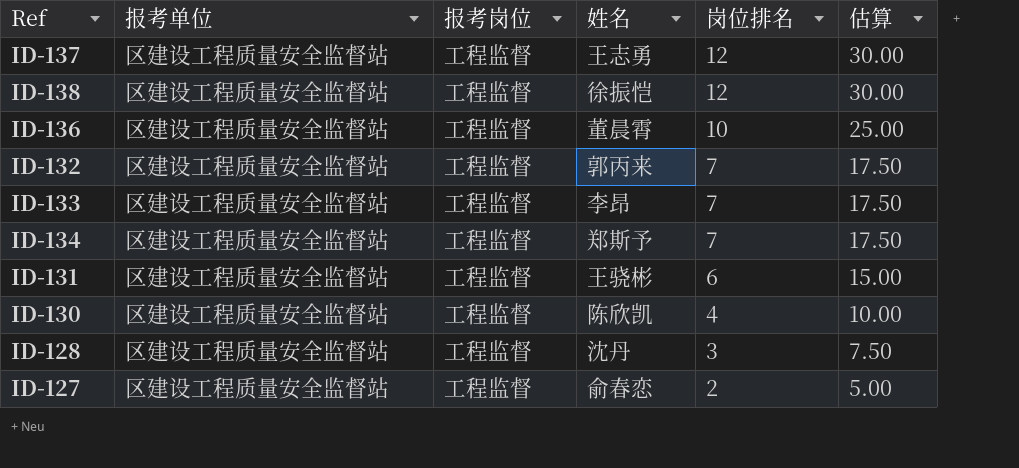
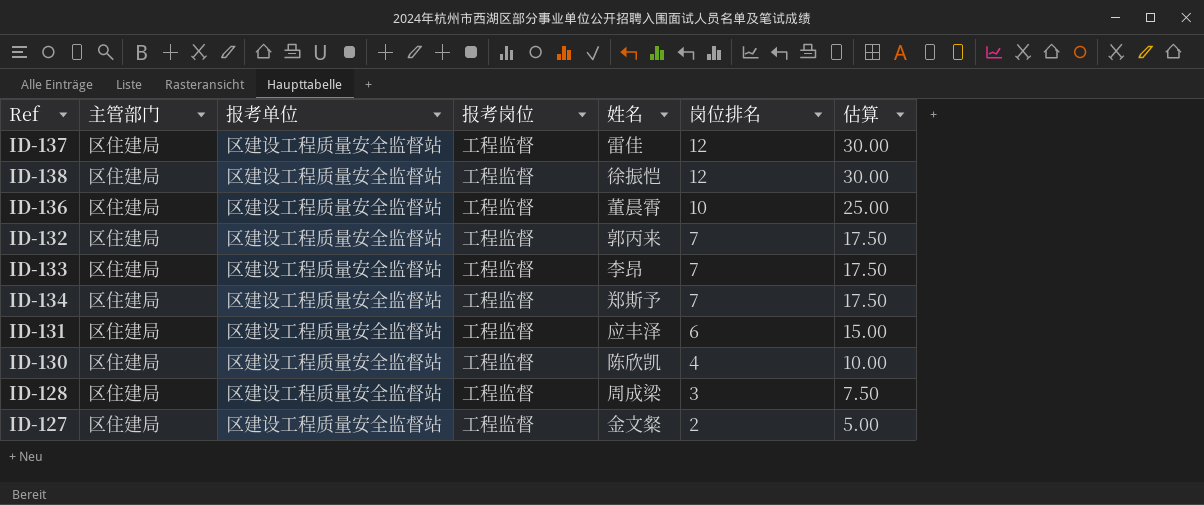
column 主管部门 | position: none -> 2
ID-137 | 姓名: 王志勇 -> 雷佳
ID-131 | 姓名: 王骁彬 -> 应丰泽
ID-128 | 姓名: 沈丹 -> 周成梁
ID-127 | 姓名: 俞春恋 -> 金文粲

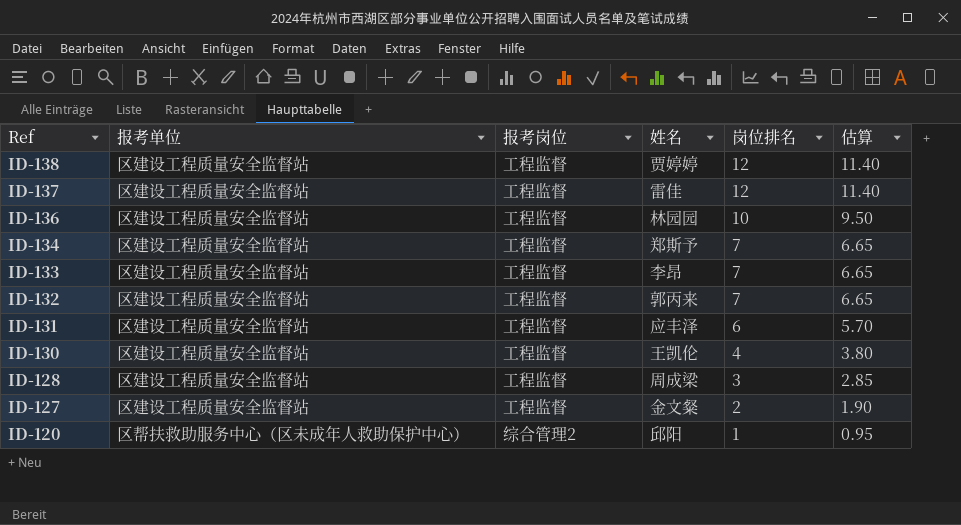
row order: 岗位排名 descending -> Ref descending
column 主管部门 | position: 2 -> none
column 估算 | formula: [岗位排名] * 2.5 -> [岗位排名] * 0.95
ID-138 | 姓名: 徐振恺 -> 贾婷婷
ID-136 | 姓名: 董晨霄 -> 林园园
ID-130 | 姓名: 陈欣凯 -> 王凯伦
row ID-120: none -> 区帮扶救助服务中心（区未成年人救助保护中心） | 综合管理2 | 邱阳 | 1 | 0.95

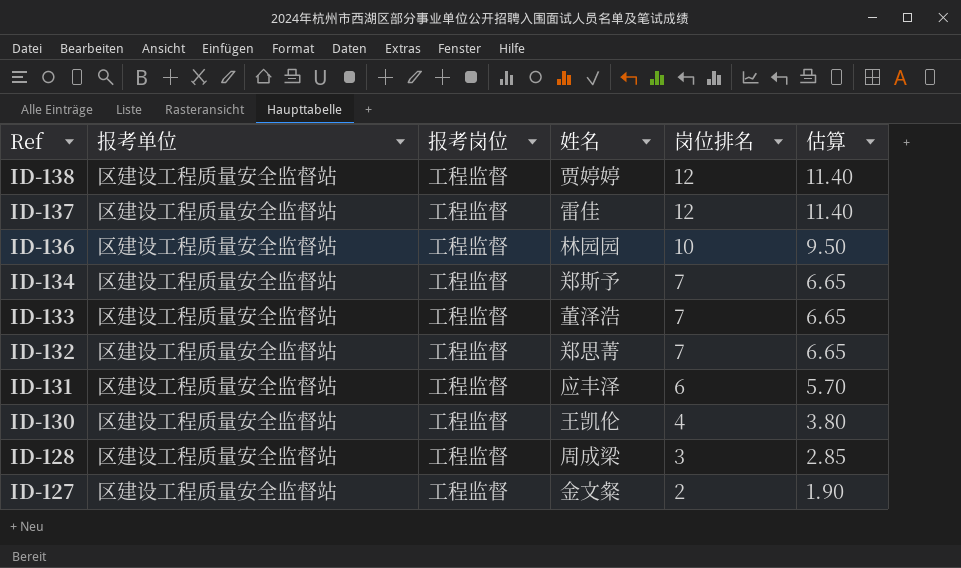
row ID-120: 区帮扶救助服务中心（区未成年人救助保护中心） | 综合管理2 | 邱阳 | 1 | 0.95 -> none
ID-133 | 姓名: 李昂 -> 董泽浩
ID-132 | 姓名: 郭丙来 -> 郑思菁

